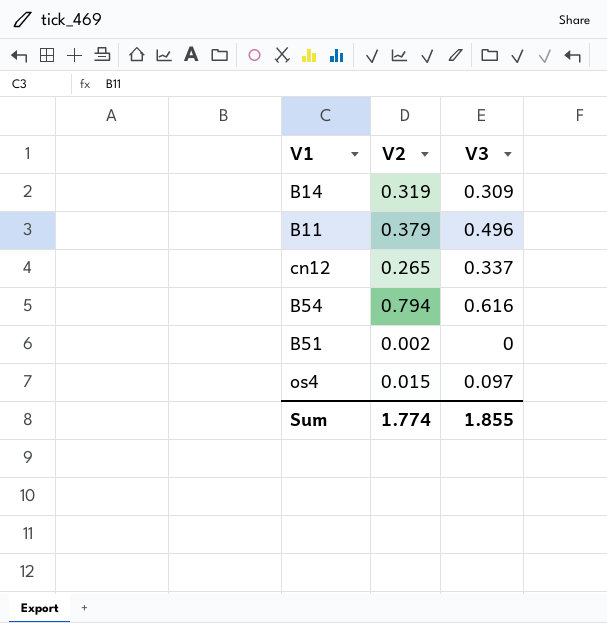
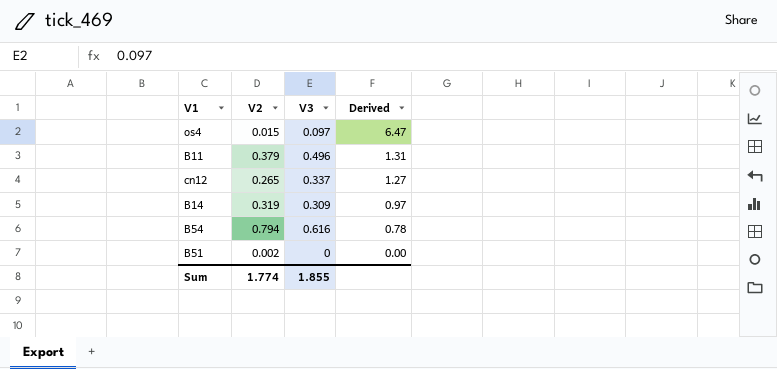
row order: none -> Derived descending
column Derived | formula: none -> [V3] / [V2]

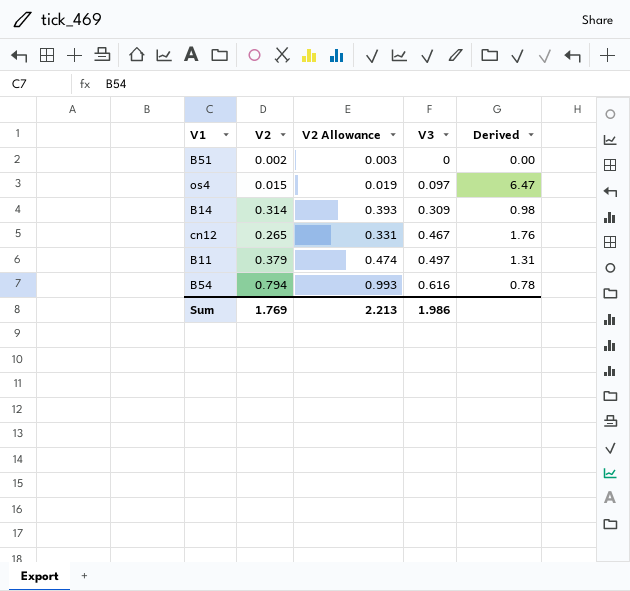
row order: Derived descending -> V3 ascending
column V2 Allowance | formula: none -> [V2] * 1.25
B14 | V2: 0.319 -> 0.314
B14 | Derived: 0.97 -> 0.98
cn12 | V3: 0.337 -> 0.467
cn12 | Derived: 1.27 -> 1.76
B11 | V3: 0.496 -> 0.497
Sum | V2: 1.774 -> 1.769
Sum | V3: 1.855 -> 1.986

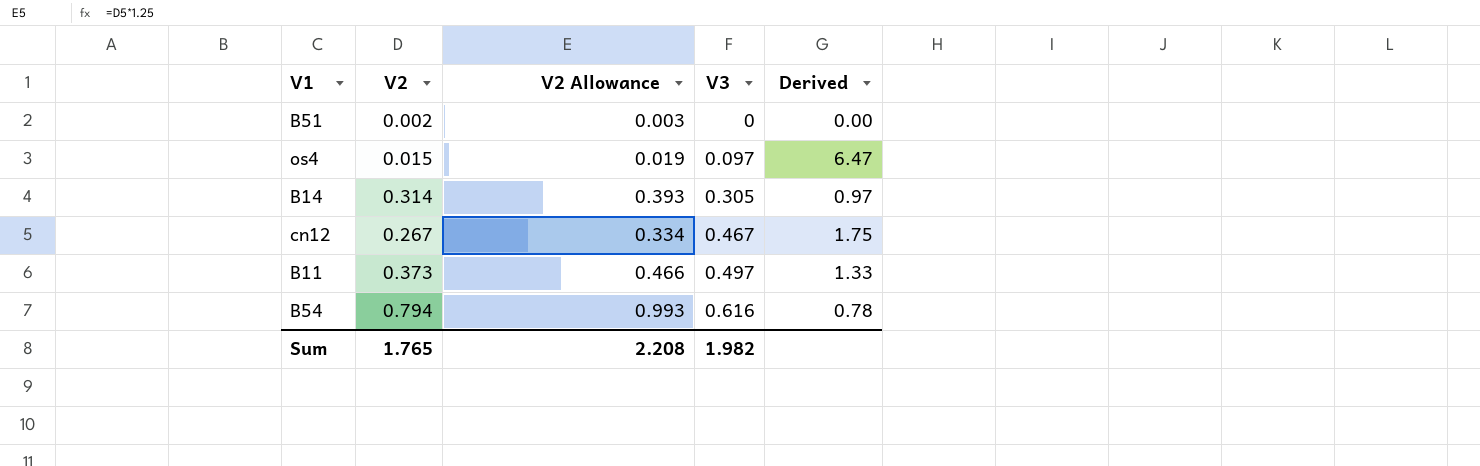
B14 | V3: 0.309 -> 0.305
B14 | Derived: 0.98 -> 0.97
cn12 | V2: 0.265 -> 0.267
cn12 | V2 Allowance: 0.331 -> 0.334
cn12 | Derived: 1.76 -> 1.75
B11 | V2: 0.379 -> 0.373
B11 | V2 Allowance: 0.474 -> 0.466
B11 | Derived: 1.31 -> 1.33
Sum | V2: 1.769 -> 1.765
Sum | V2 Allowance: 2.213 -> 2.208
Sum | V3: 1.986 -> 1.982

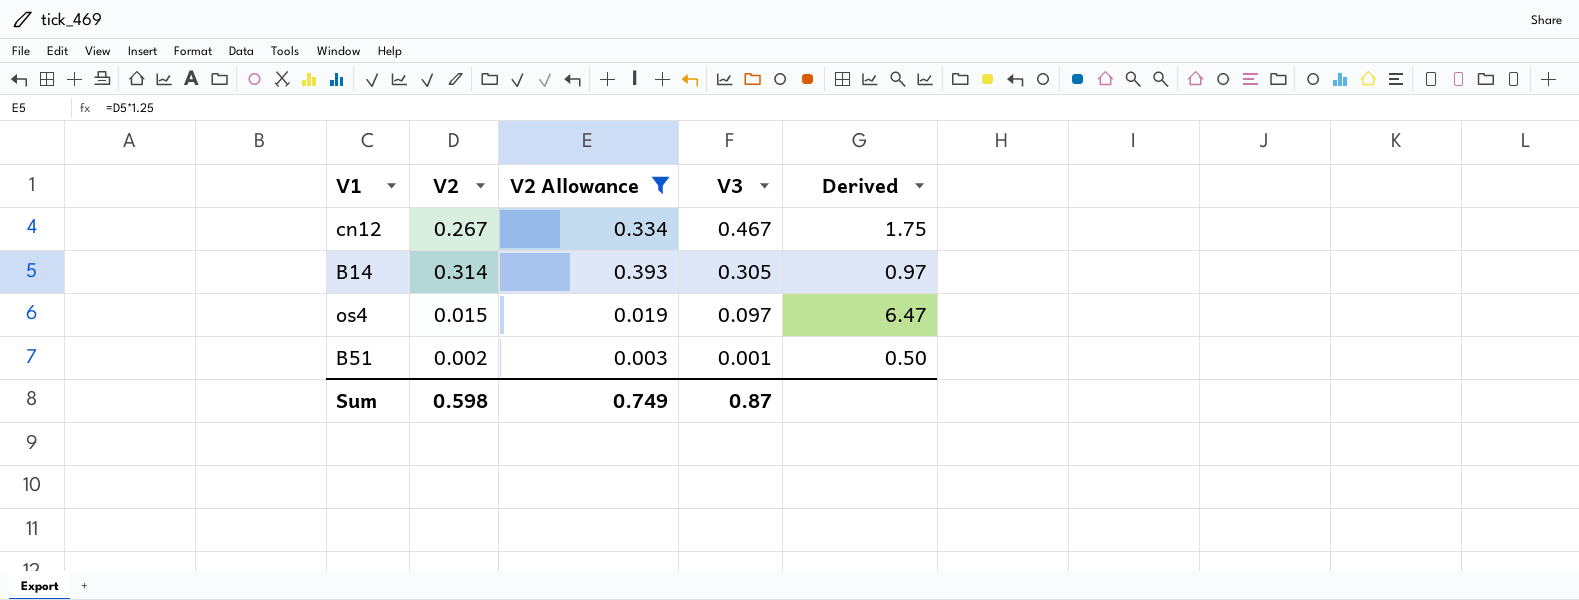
filter: none -> V2 Allowance <= 0.393
row order: V3 ascending -> V3 descending
B51 | V3: 0 -> 0.001
B51 | Derived: 0.00 -> 0.50
Sum | V2: 1.765 -> 0.598
Sum | V2 Allowance: 2.208 -> 0.749
Sum | V3: 1.982 -> 0.87

